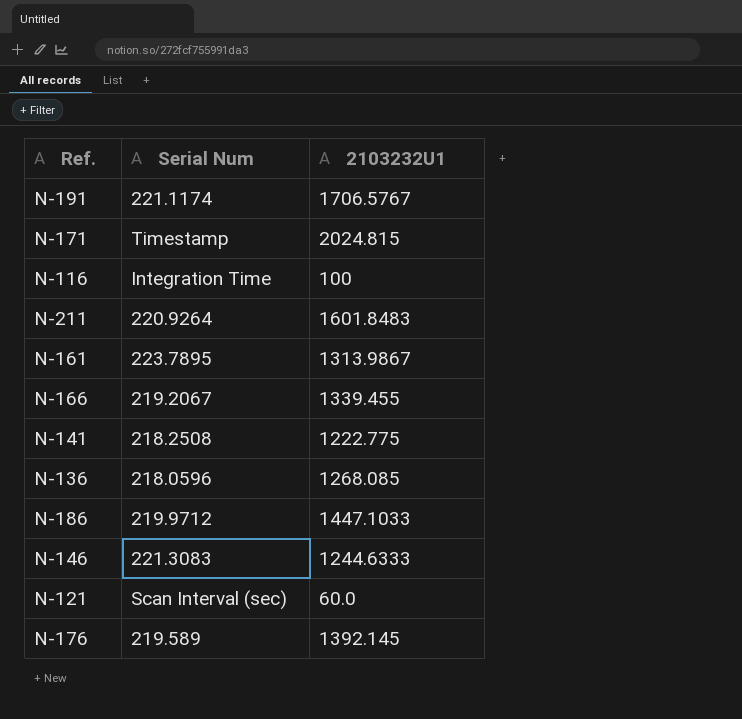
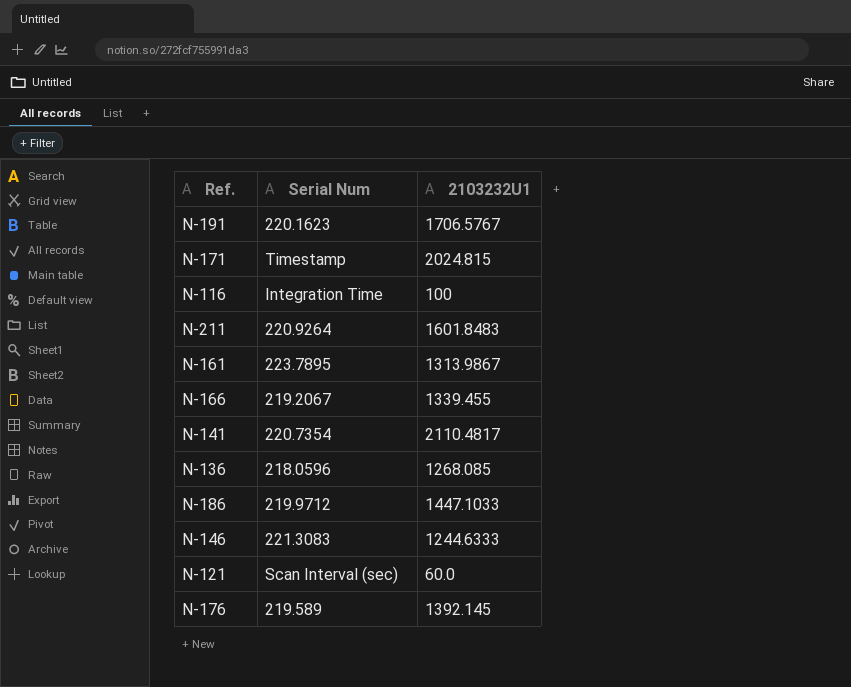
N-191 | Serial Num: 221.1174 -> 220.1623
N-141 | Serial Num: 218.2508 -> 220.7354
N-141 | 2103232U1: 1222.775 -> 2110.4817

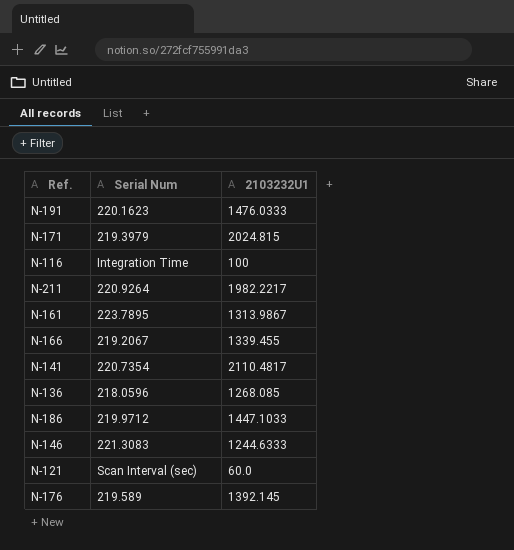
N-191 | 2103232U1: 1706.5767 -> 1476.0333
N-171 | Serial Num: Timestamp -> 219.3979
N-211 | 2103232U1: 1601.8483 -> 1982.2217

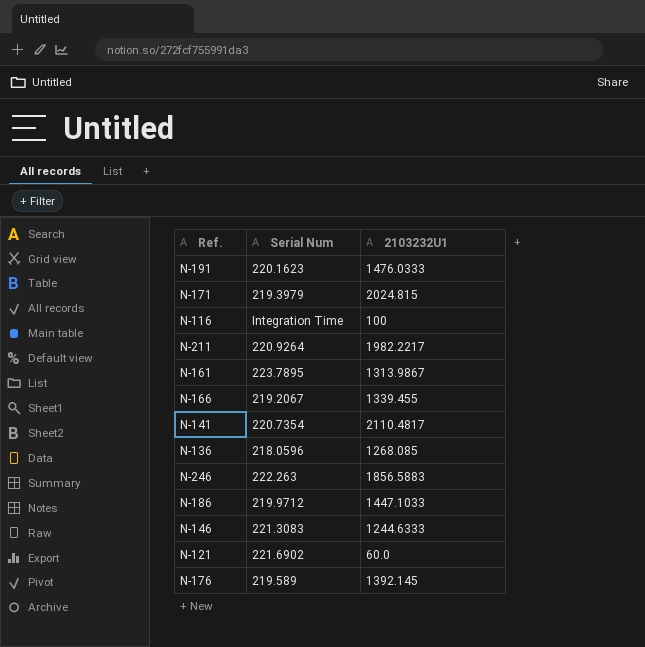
row N-246: none -> 222.263 | 1856.5883
N-121 | Serial Num: Scan Interval (sec) -> 221.6902

